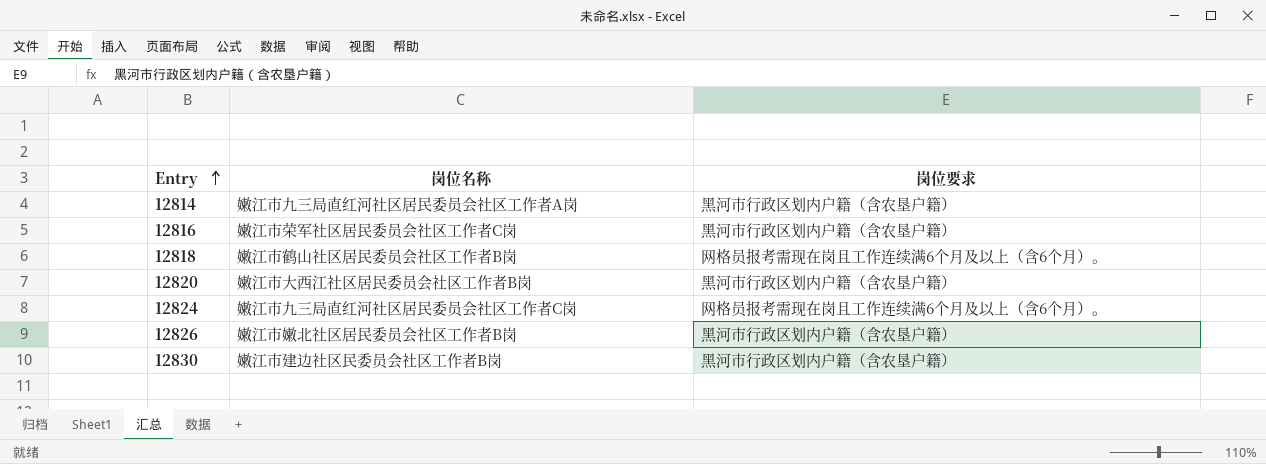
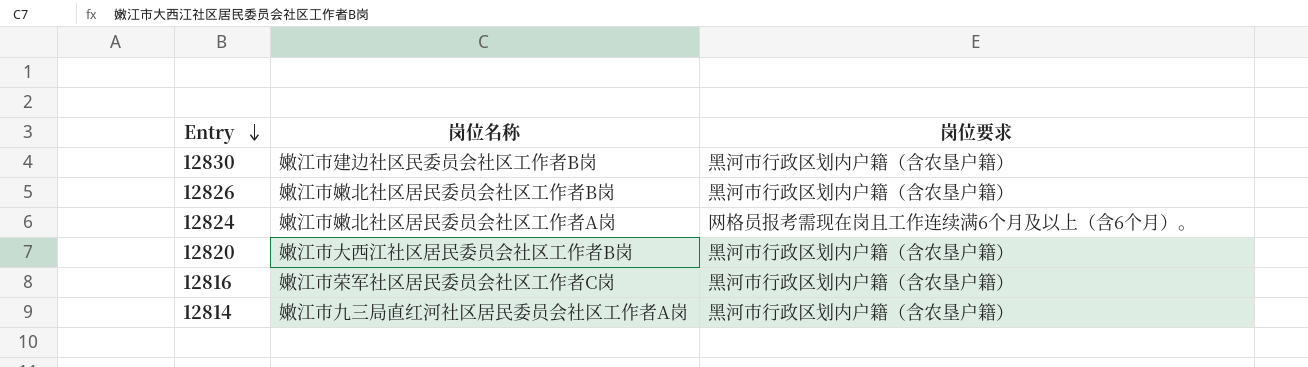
row order: Entry ascending -> Entry descending
row 12818: 嫩江市鹤山社区居民委员会社区工作者B岗 | 网格员报考需现在岗且工作连续满6个月及以上（含6个月）。 -> none
12824 | 岗位名称: 嫩江市九三局直红河社区居民委员会社区工作者C岗 -> 嫩江市嫩北社区居民委员会社区工作者A岗

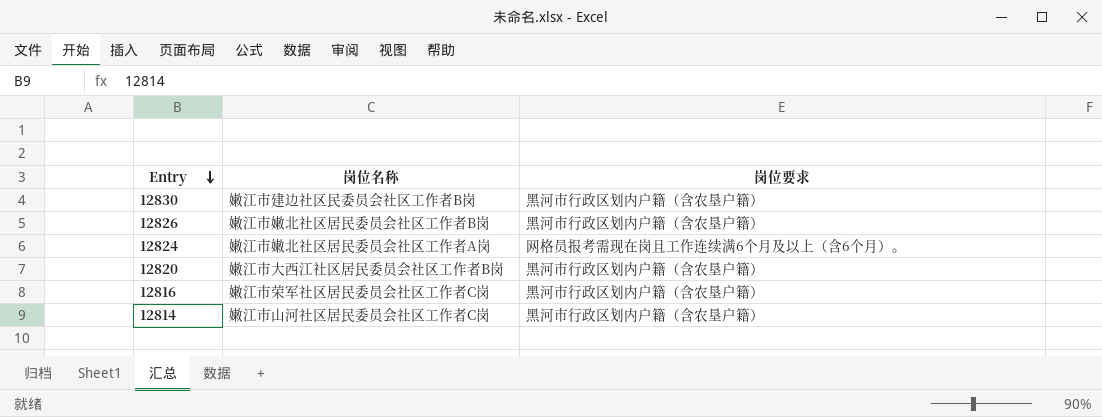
12814 | 岗位名称: 嫩江市九三局直红河社区居民委员会社区工作者A岗 -> 嫩江市山河社区居民委员会社区工作者C岗

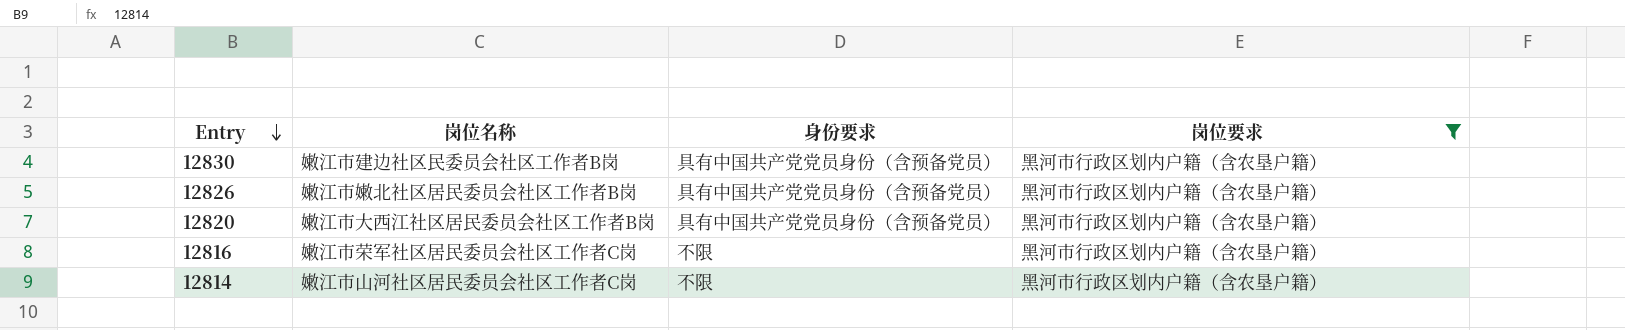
filter: none -> 岗位要求 = 黑河市行政区划内户籍（含农垦户籍）
column 身份要求 | position: none -> 3

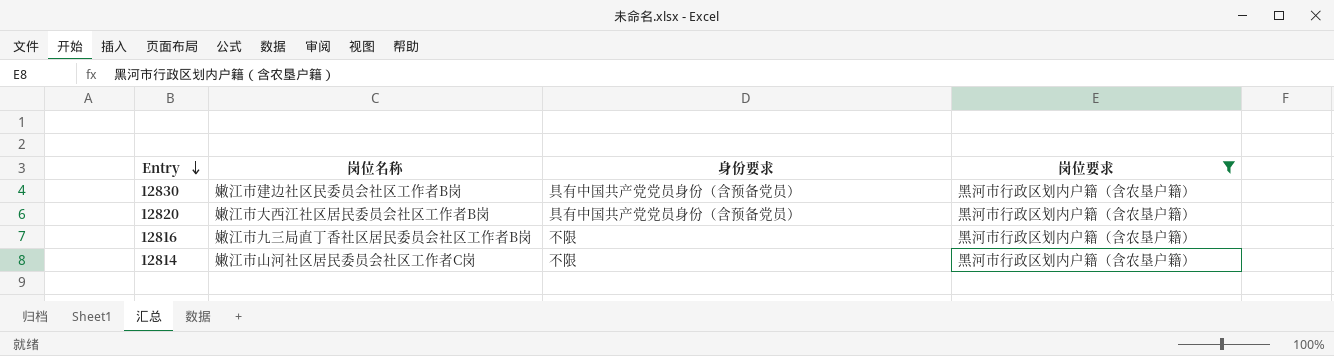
row 12826: 嫩江市嫩北社区居民委员会社区工作者B岗 | 具有中国共产党党员身份（含预备党员） | 黑河市行政区划内户籍（含农垦户籍） -> none
12816 | 岗位名称: 嫩江市荣军社区居民委员会社区工作者C岗 -> 嫩江市九三局直丁香社区居民委员会社区工作者B岗

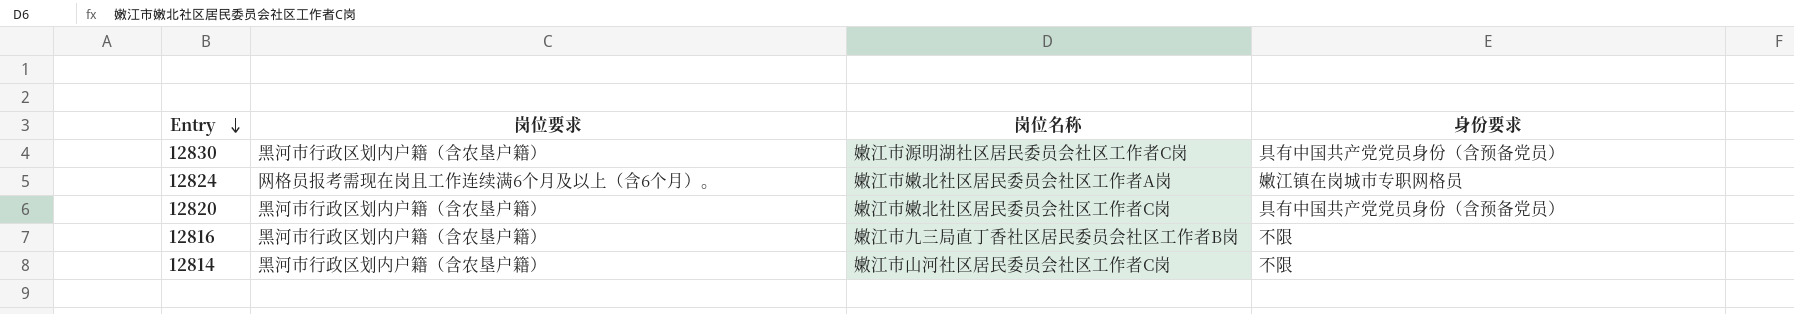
filter: 岗位要求 = 黑河市行政区划内户籍（含农垦户籍） -> none
column 岗位要求 | position: 4 -> 2
12830 | 岗位名称: 嫩江市建边社区民委员会社区工作者B岗 -> 嫩江市源明湖社区居民委员会社区工作者C岗
12820 | 岗位名称: 嫩江市大西江社区居民委员会社区工作者B岗 -> 嫩江市嫩北社区居民委员会社区工作者C岗

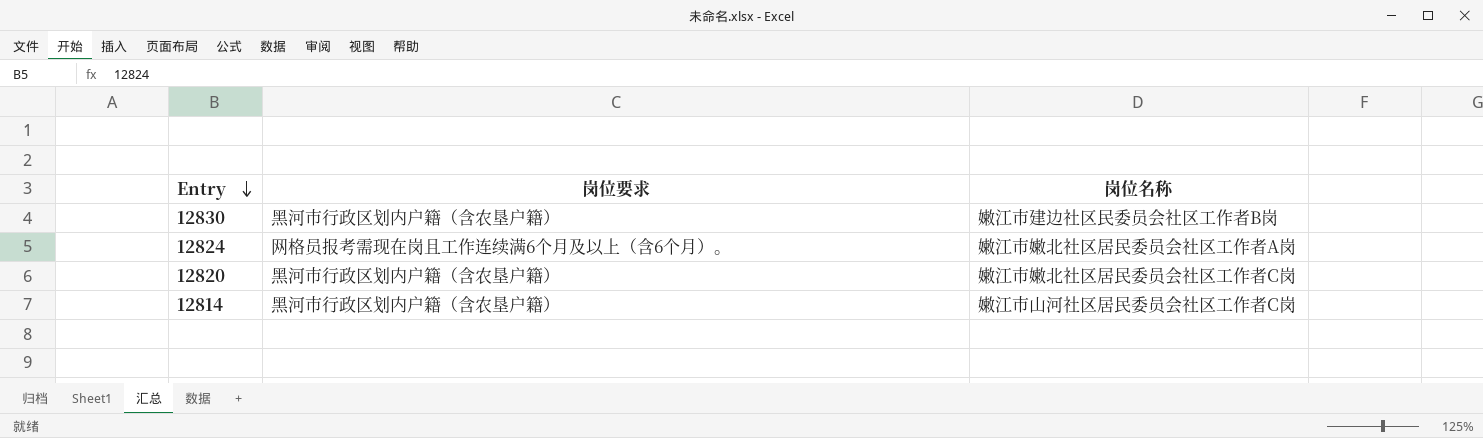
column 身份要求 | position: 4 -> none
row 12816: 黑河市行政区划内户籍（含农垦户籍） | 嫩江市九三局直丁香社区居民委员会社区工作者B岗 | 不限 -> none
12830 | 岗位名称: 嫩江市源明湖社区居民委员会社区工作者C岗 -> 嫩江市建边社区民委员会社区工作者B岗

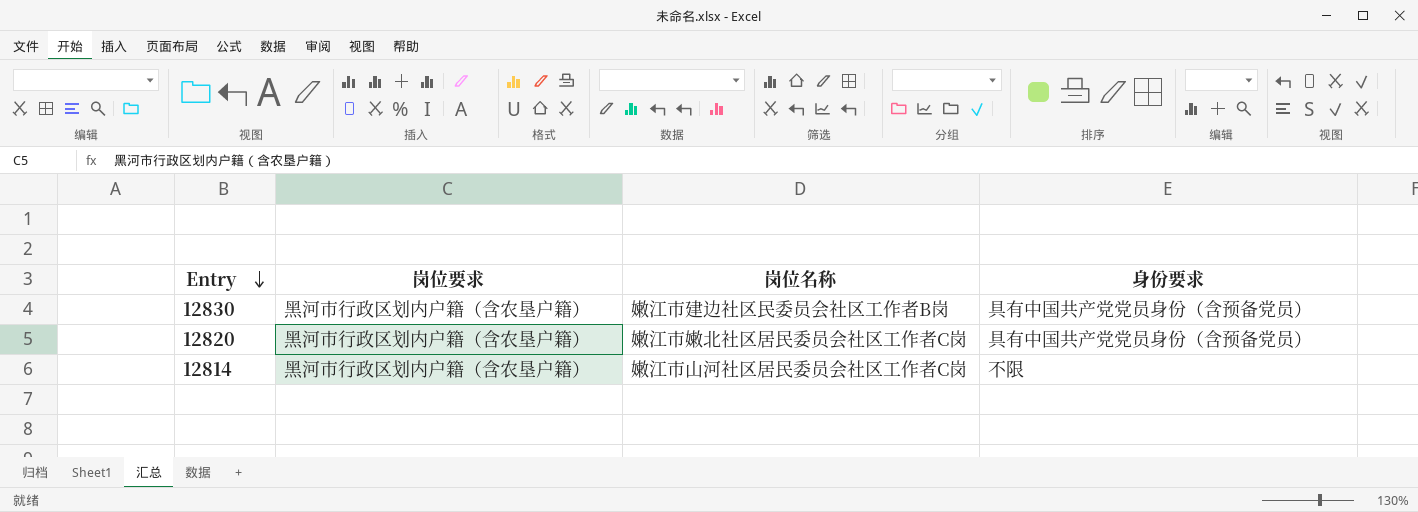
column 身份要求 | position: none -> 4
row 12824: 网格员报考需现在岗且工作连续满6个月及以上（含6个月）。 | 嫩江市嫩北社区居民委员会社区工作者A岗 -> none

